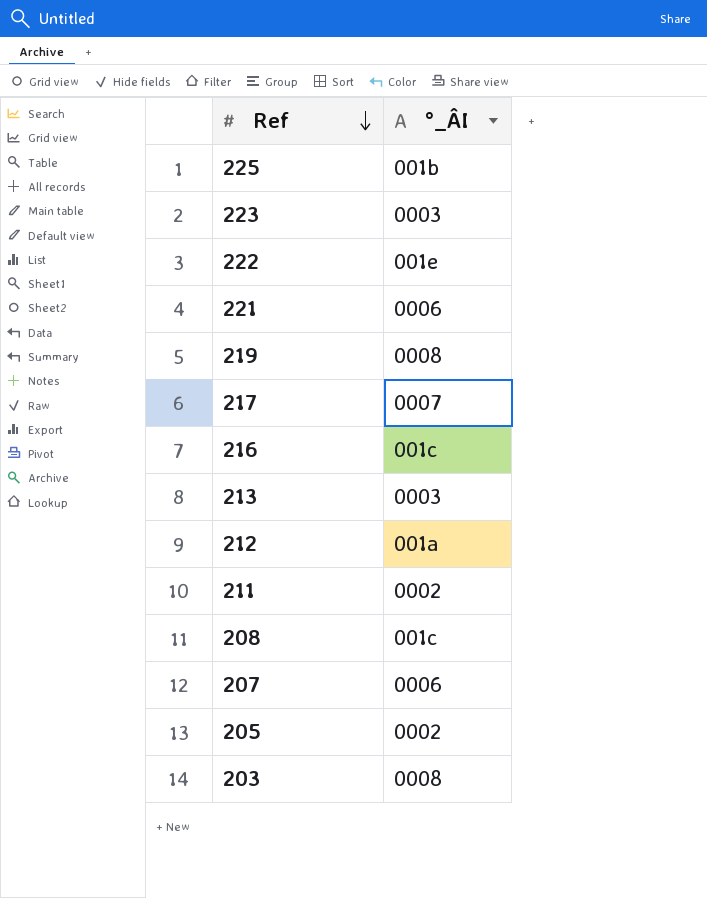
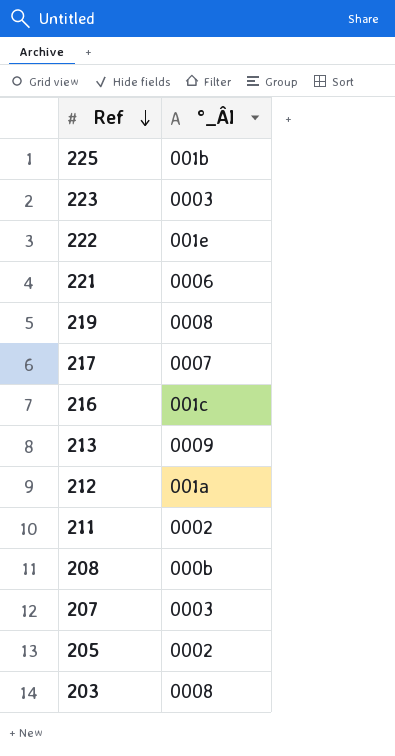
213 | °_ÂI: 0003 -> 0009
208 | °_ÂI: 001c -> 000b
207 | °_ÂI: 0006 -> 0003

